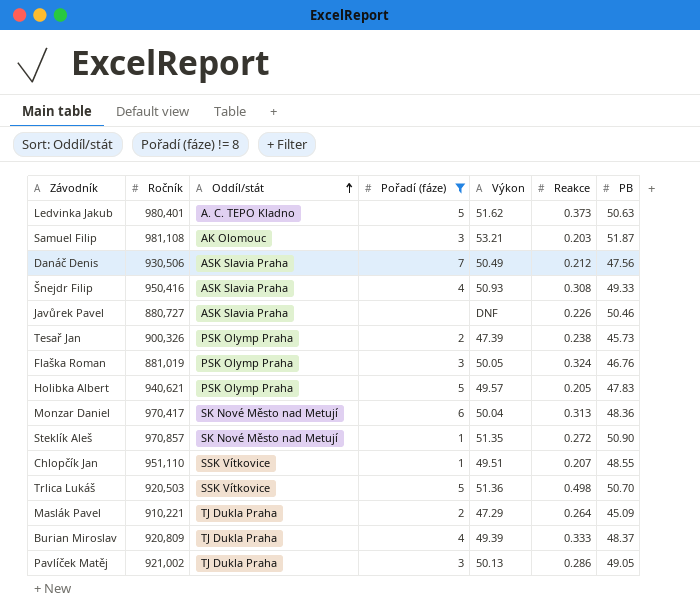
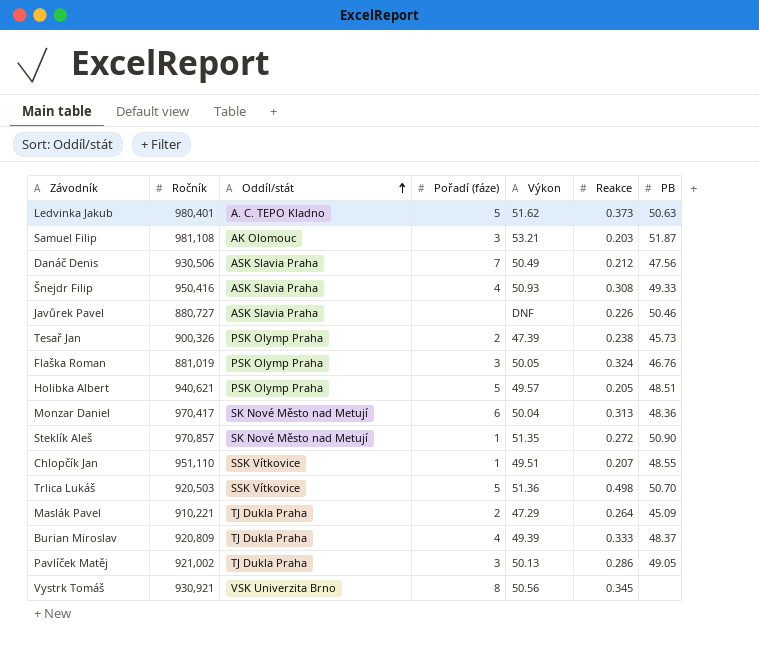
filter: Pořadí (fáze) != 8 -> none
Holibka Albert | PB: 47.83 -> 48.51

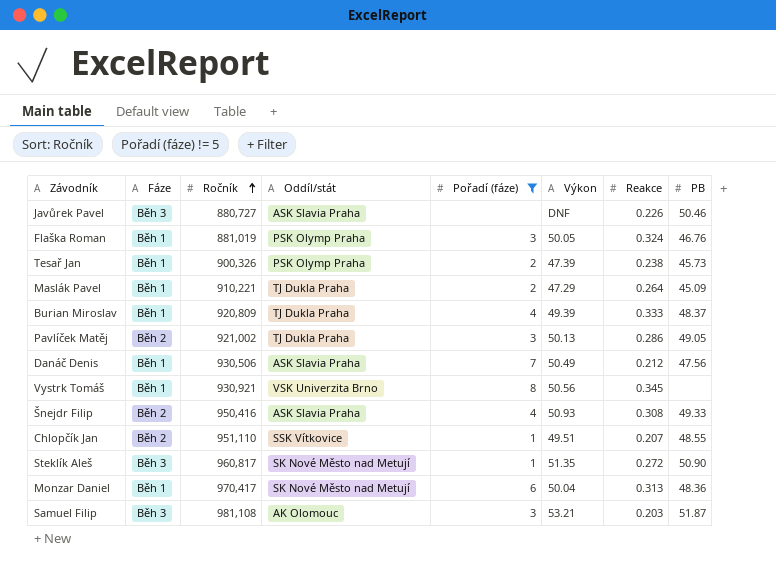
filter: none -> Pořadí (fáze) != 5
row order: Oddíl/stát ascending -> Ročník ascending
column Fáze | position: none -> 2
Steklík Aleš | Ročník: 970,857 -> 960,817

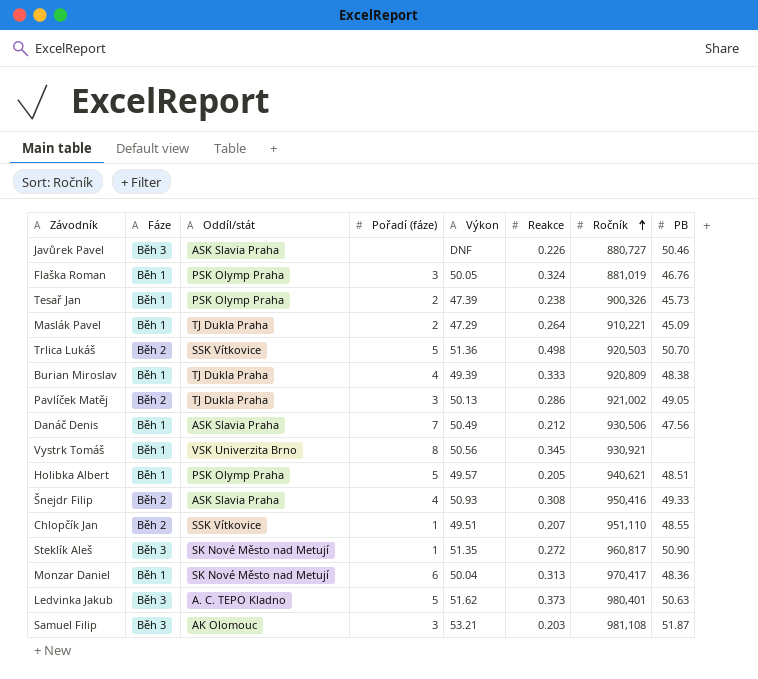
filter: Pořadí (fáze) != 5 -> none
column Ročník | position: 3 -> 7
Burian Miroslav | PB: 48.37 -> 48.38

